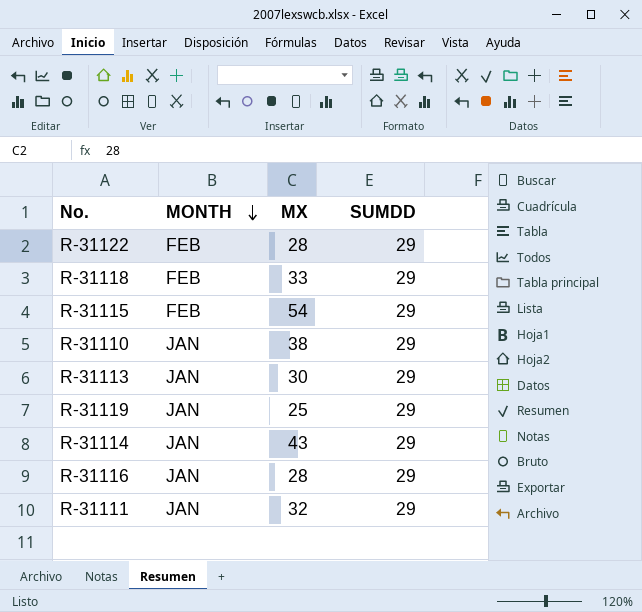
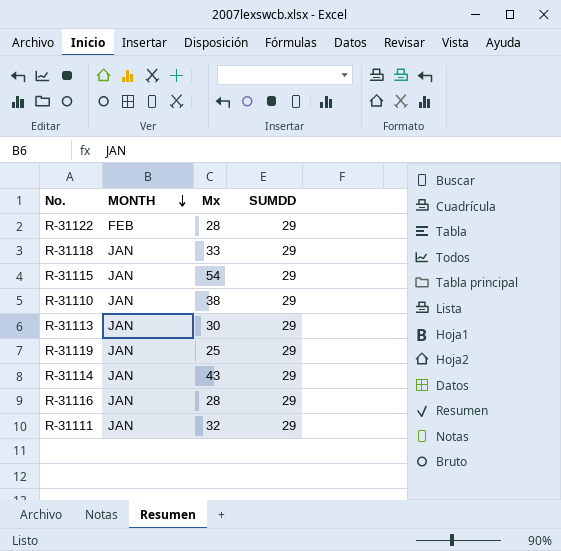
column name: MX -> Mx
R-31118 | MONTH: FEB -> JAN
R-31115 | MONTH: FEB -> JAN

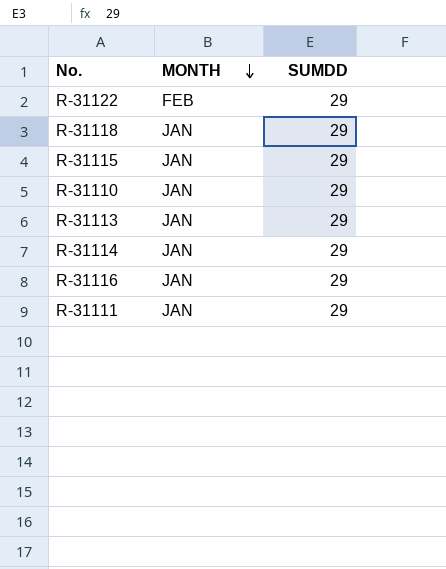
column Mx | position: 3 -> none
row R-31119: JAN | 25 | 29 -> none

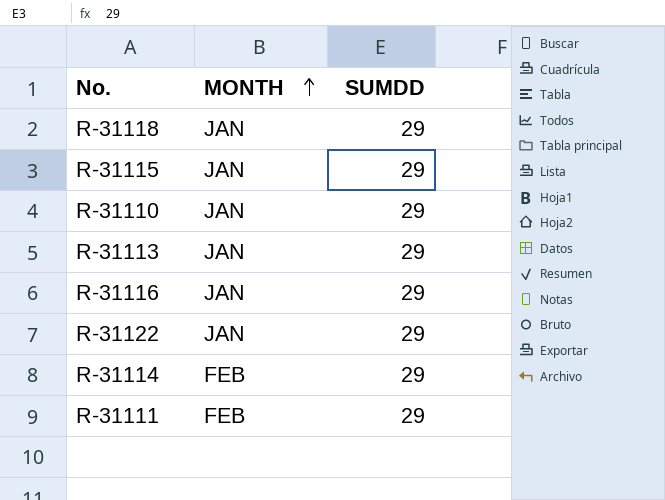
row order: MONTH descending -> MONTH ascending
R-31122 | MONTH: FEB -> JAN
R-31114 | MONTH: JAN -> FEB
R-31111 | MONTH: JAN -> FEB

